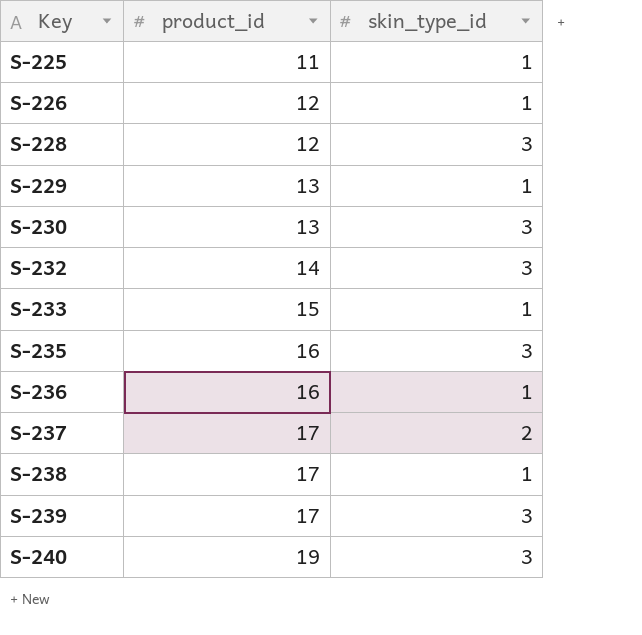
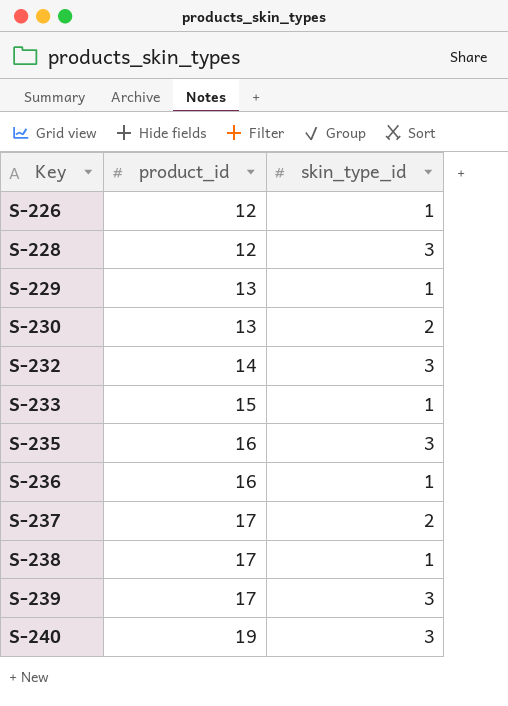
row S-225: 11 | 1 -> none
S-230 | skin_type_id: 3 -> 2

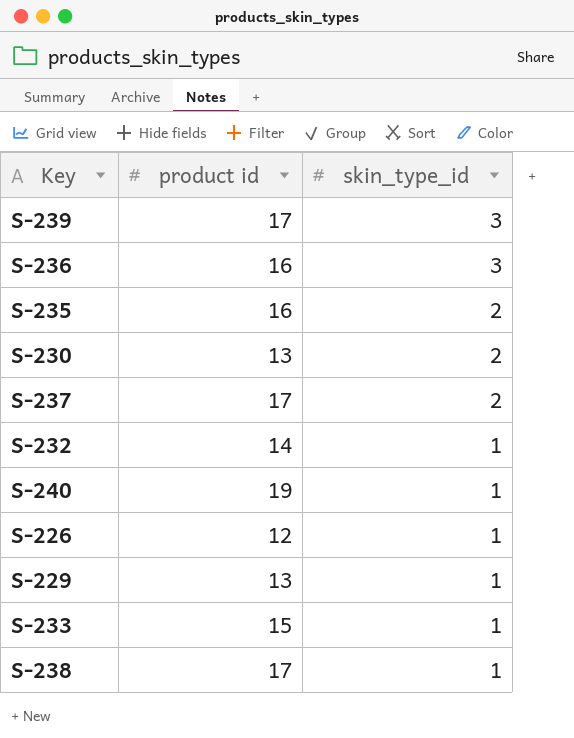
row order: Key ascending -> skin_type_id descending
column name: product_id -> product id
row S-228: 12 | 3 -> none
S-236 | skin_type_id: 1 -> 3
S-235 | skin_type_id: 3 -> 2
S-232 | skin_type_id: 3 -> 1
S-240 | skin_type_id: 3 -> 1

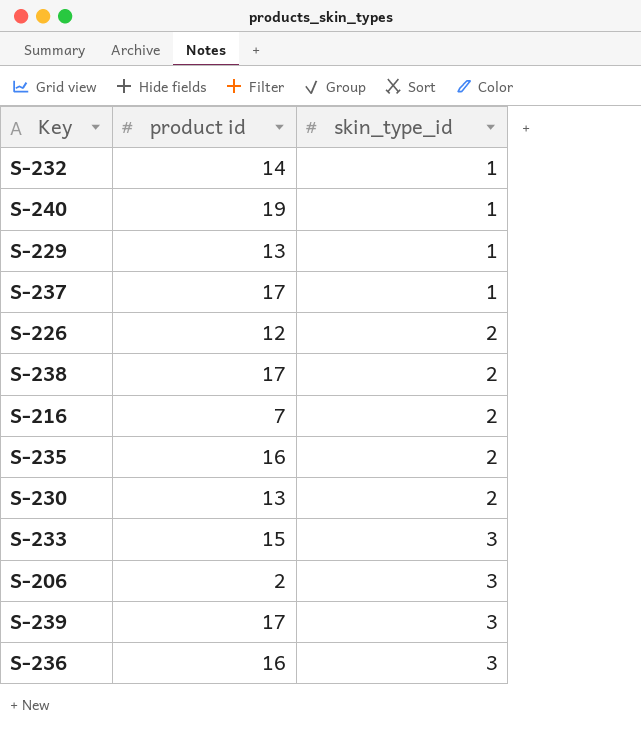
row order: skin_type_id descending -> skin_type_id ascending
S-237 | skin_type_id: 2 -> 1
S-226 | skin_type_id: 1 -> 2
S-238 | skin_type_id: 1 -> 2
row S-216: none -> 7 | 2
S-233 | skin_type_id: 1 -> 3
row S-206: none -> 2 | 3

